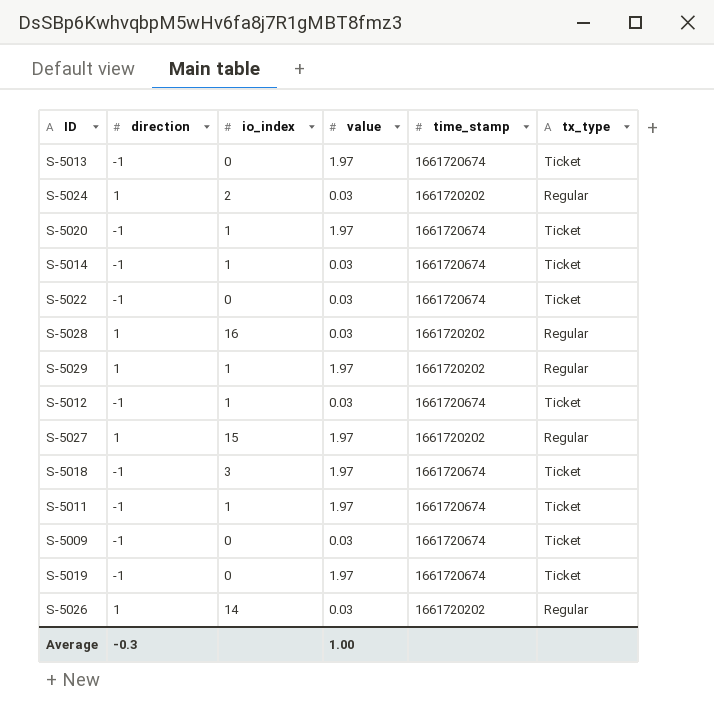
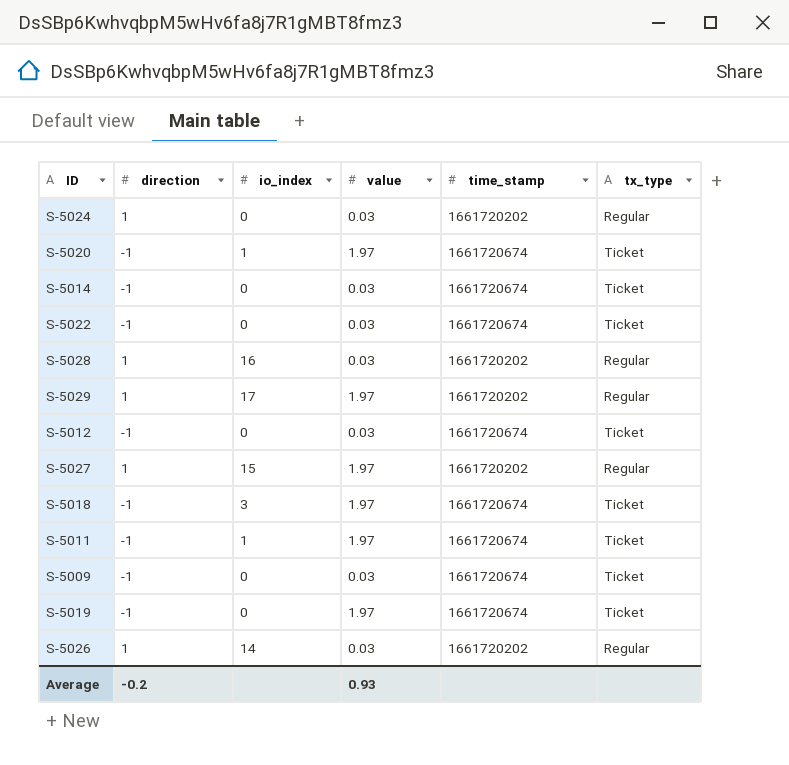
row S-5013: -1 | 0 | 1.97 | 1661720674 | Ticket -> none
S-5024 | io_index: 2 -> 0
S-5014 | io_index: 1 -> 0
S-5029 | io_index: 1 -> 17
S-5012 | io_index: 1 -> 0
Average | direction: -0.3 -> -0.2
Average | value: 1.00 -> 0.93

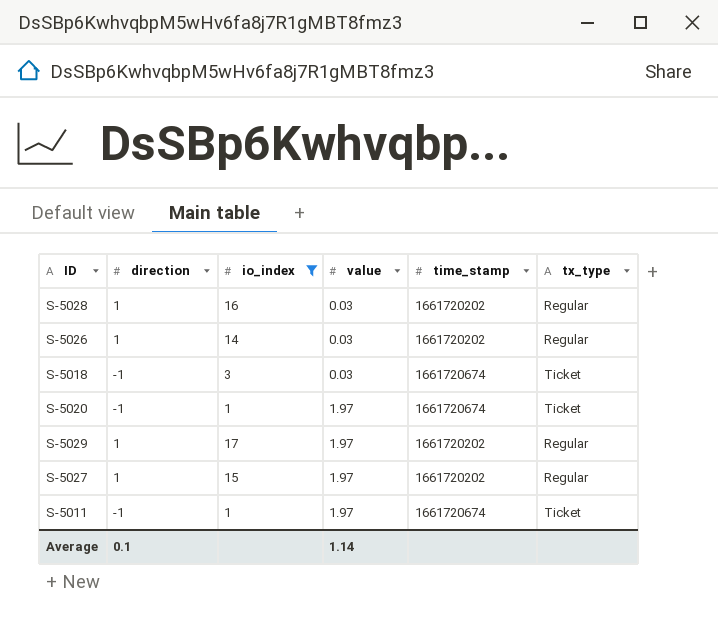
filter: none -> io_index != 0
row order: none -> value ascending
S-5018 | value: 1.97 -> 0.03
Average | direction: -0.2 -> 0.1
Average | value: 0.93 -> 1.14

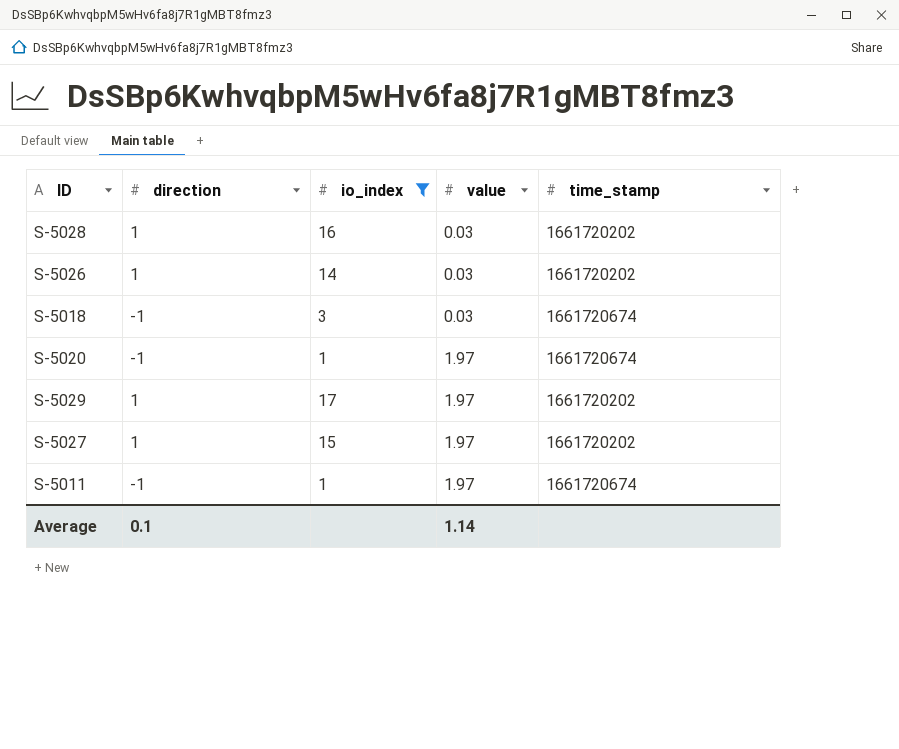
column tx_type | position: 6 -> none

